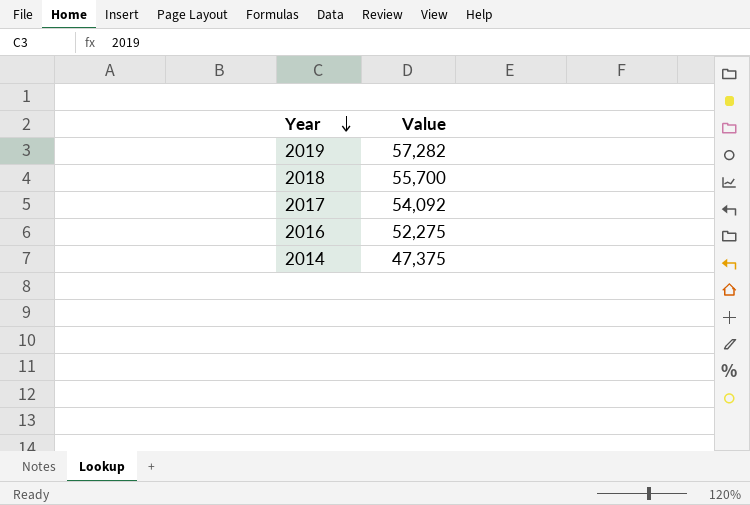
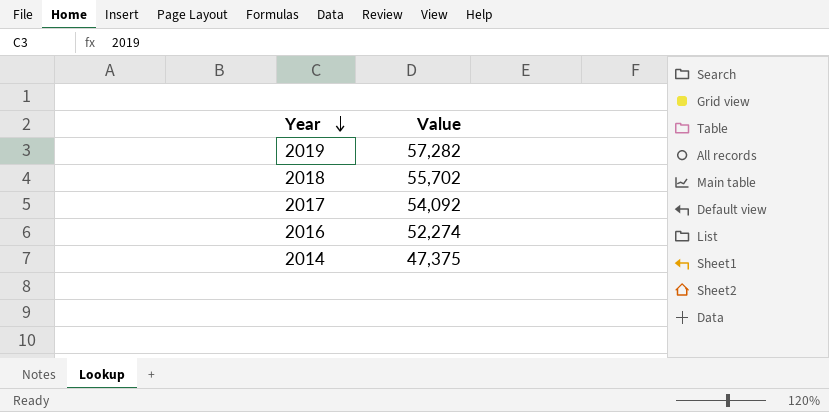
2018 | Value: 55,700 -> 55,702
2016 | Value: 52,275 -> 52,274

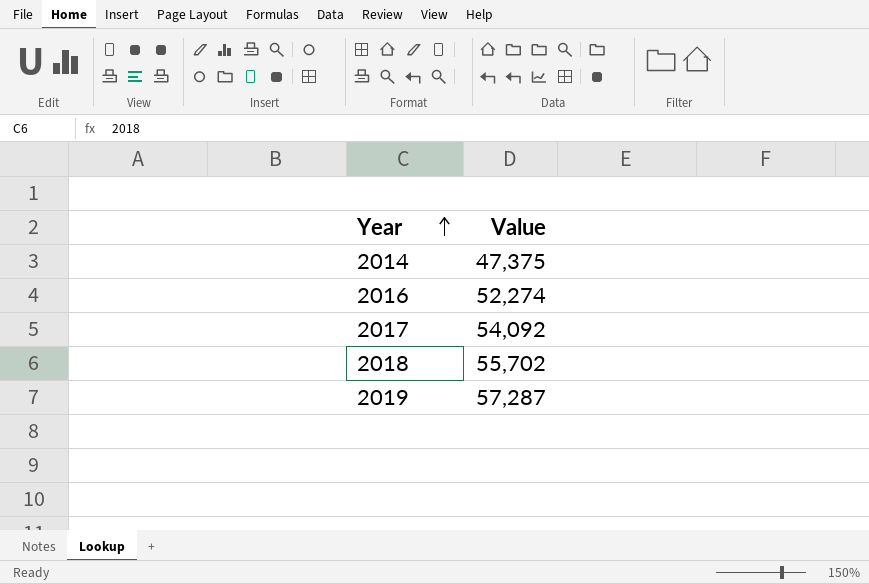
row order: Year descending -> Year ascending
2019 | Value: 57,282 -> 57,287

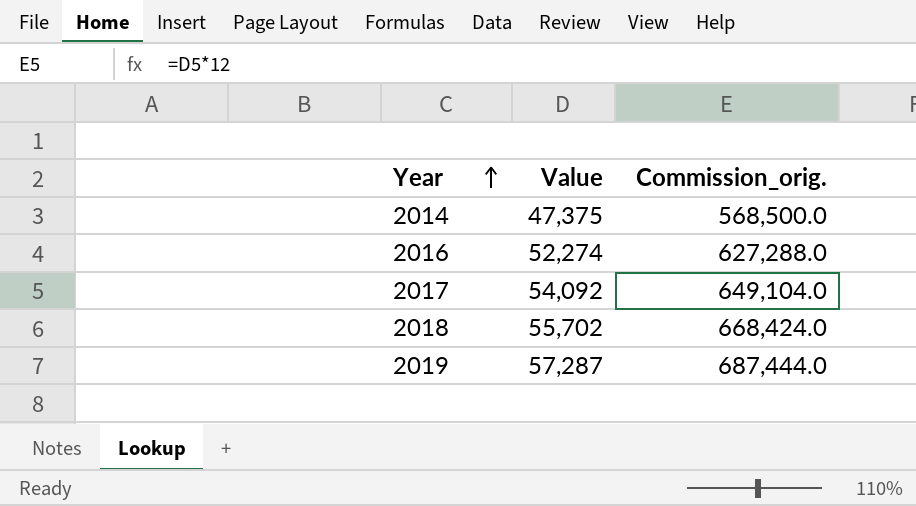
column Commission_orig. | formula: none -> [Value] * 12

